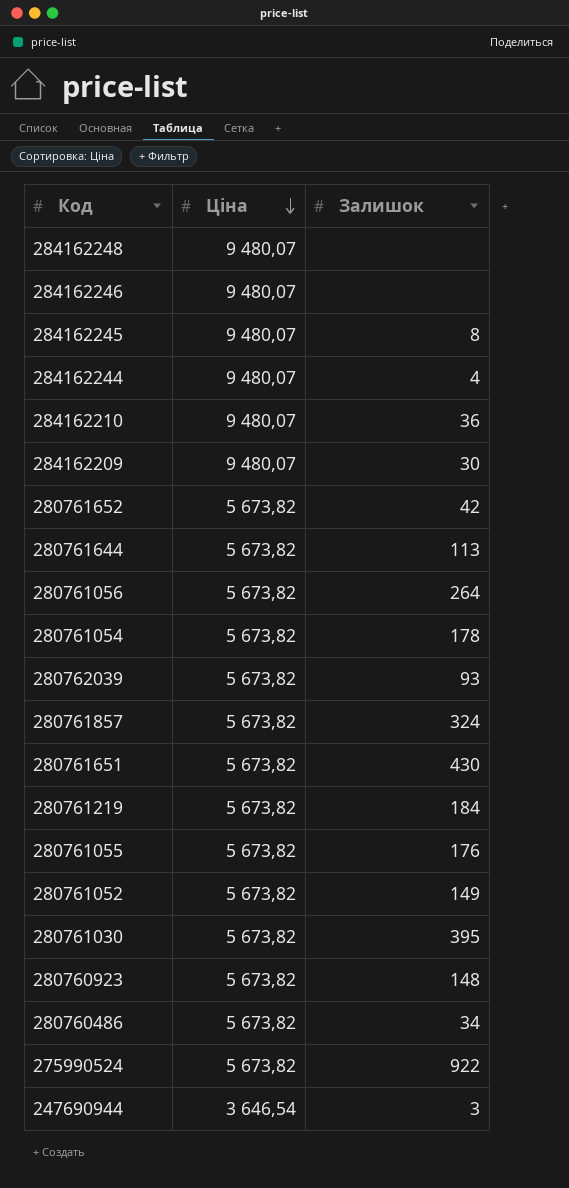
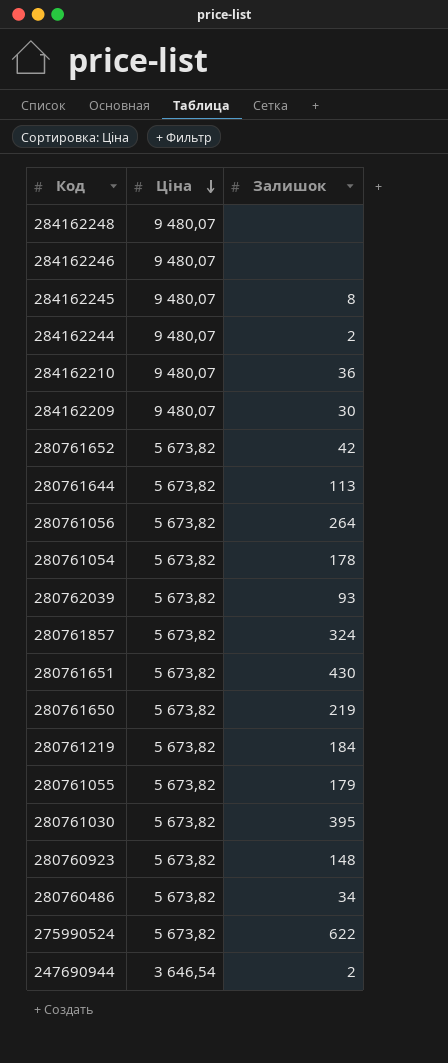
row 280761052: 5 673,82 | 149 -> none
284162244 | Залишок: 4 -> 2
row 280761650: none -> 5 673,82 | 219
280761055 | Залишок: 176 -> 179
275990524 | Залишок: 922 -> 622
247690944 | Залишок: 3 -> 2

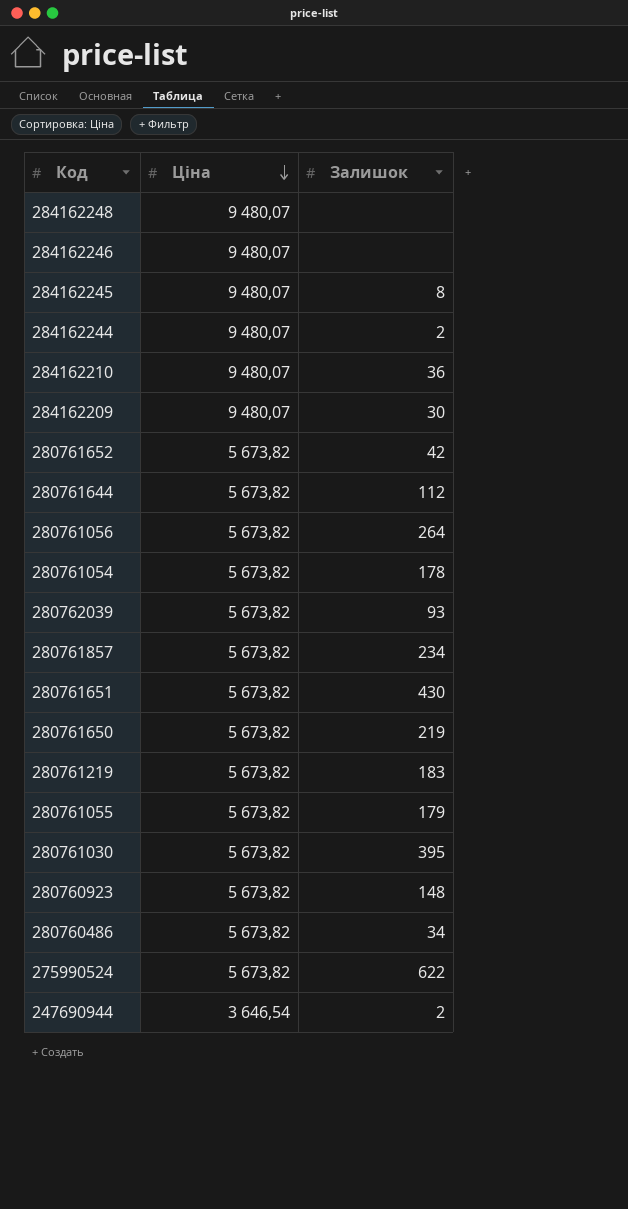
280761644 | Залишок: 113 -> 112
280761857 | Залишок: 324 -> 234
280761219 | Залишок: 184 -> 183

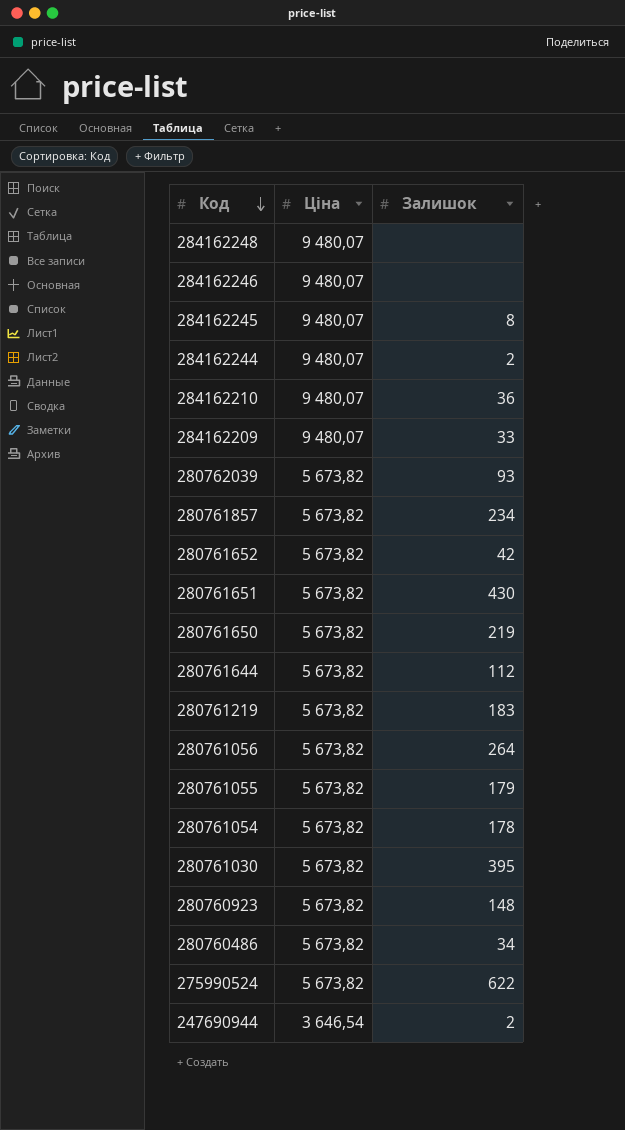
row order: Ціна descending -> Код descending
284162209 | Залишок: 30 -> 33

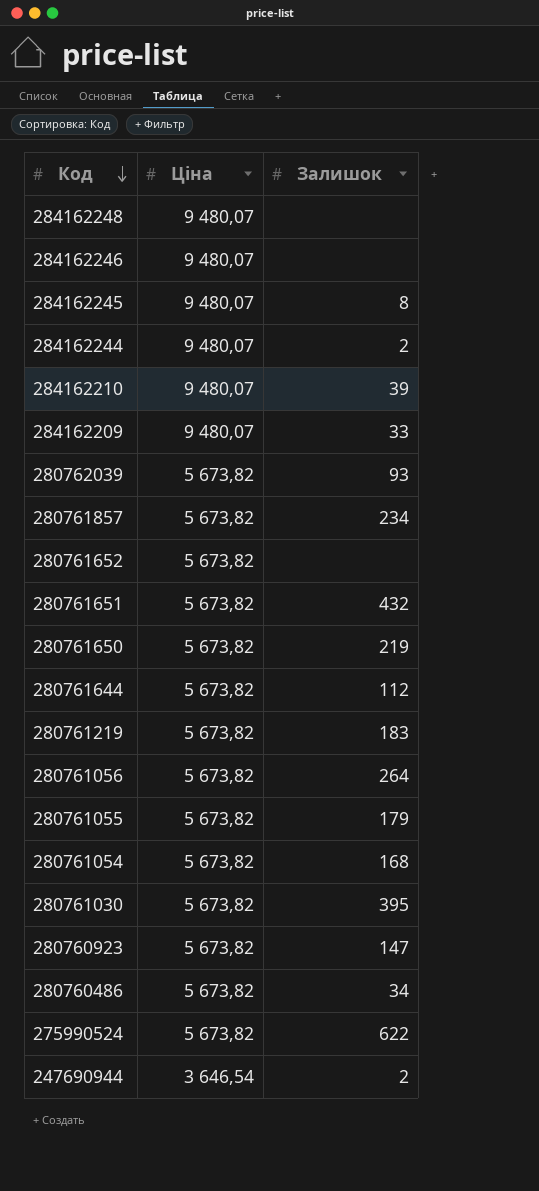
284162210 | Залишок: 36 -> 39
280761652 | Залишок: 42 -> none
280761651 | Залишок: 430 -> 432
280761054 | Залишок: 178 -> 168
280760923 | Залишок: 148 -> 147

